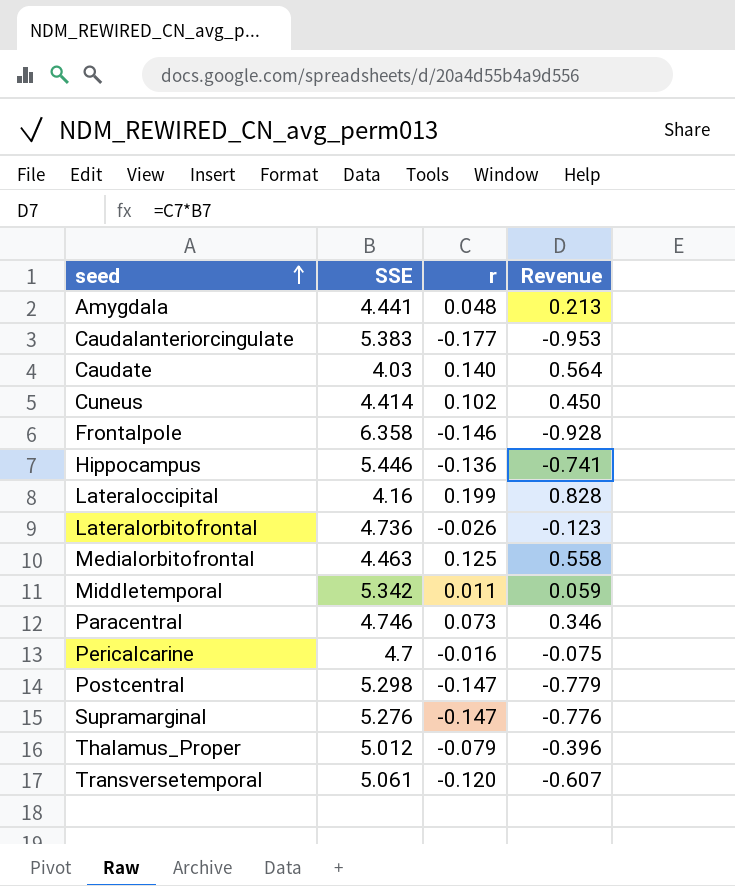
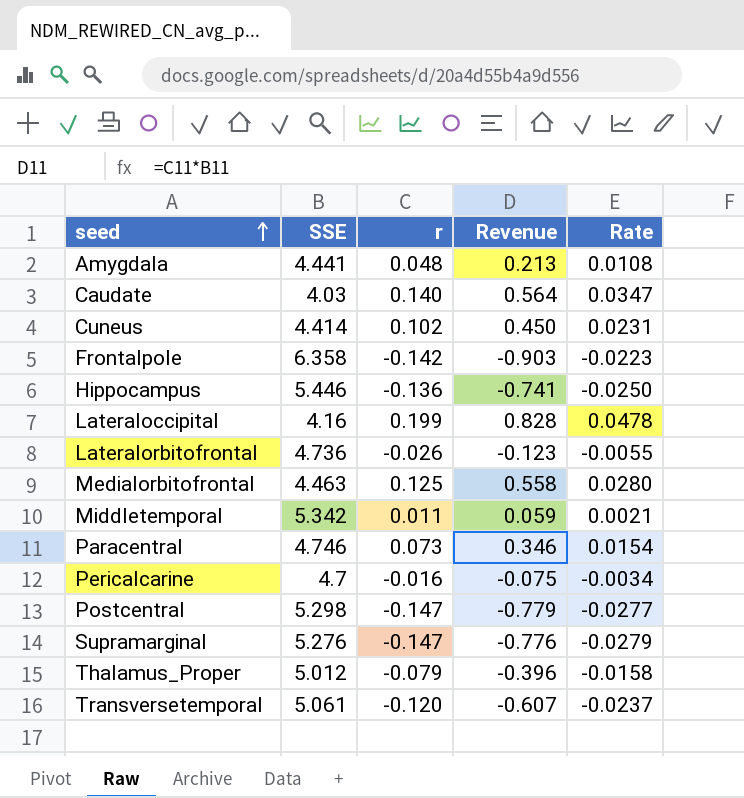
column Rate | formula: none -> [r] / [SSE]
row Caudalanteriorcingulate: 5.383 | -0.177 | -0.953 -> none
Frontalpole | r: -0.146 -> -0.142
Frontalpole | Revenue: -0.928 -> -0.903

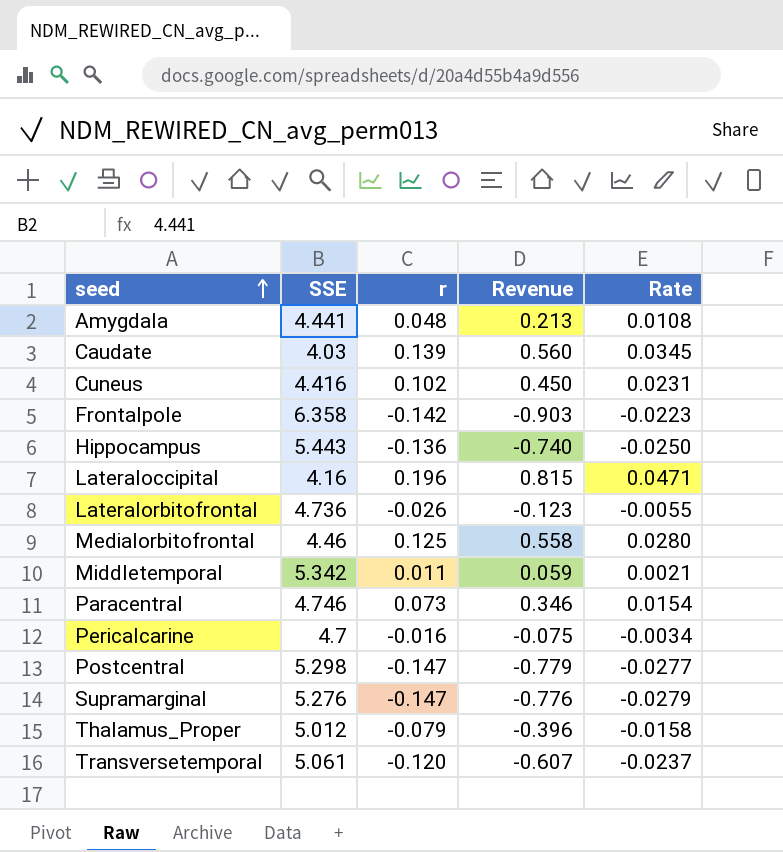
Caudate | r: 0.140 -> 0.139
Caudate | Revenue: 0.564 -> 0.560
Caudate | Rate: 0.0347 -> 0.0345
Cuneus | SSE: 4.414 -> 4.416
Hippocampus | SSE: 5.446 -> 5.443
Hippocampus | Revenue: -0.741 -> -0.740
Lateraloccipital | r: 0.199 -> 0.196
Lateraloccipital | Revenue: 0.828 -> 0.815
Lateraloccipital | Rate: 0.0478 -> 0.0471
Medialorbitofrontal | SSE: 4.463 -> 4.46

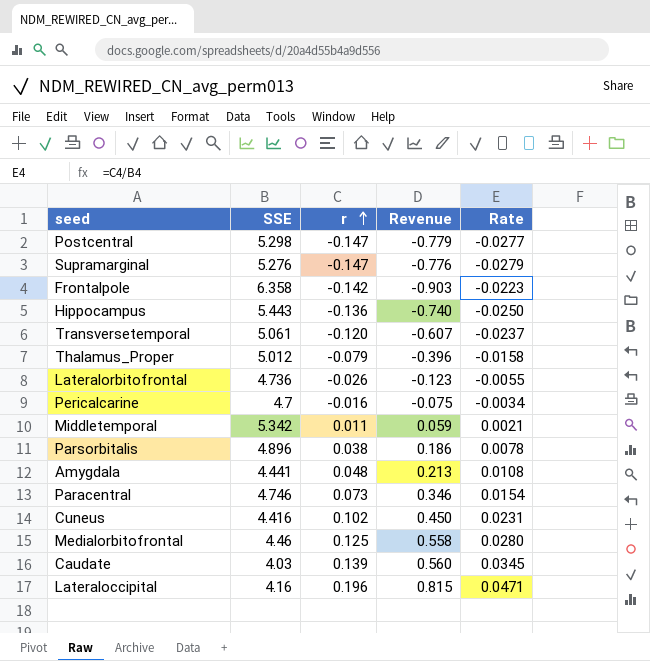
row order: seed ascending -> r ascending
row Parsorbitalis: none -> 4.896 | 0.038 | 0.186 | 0.0078

